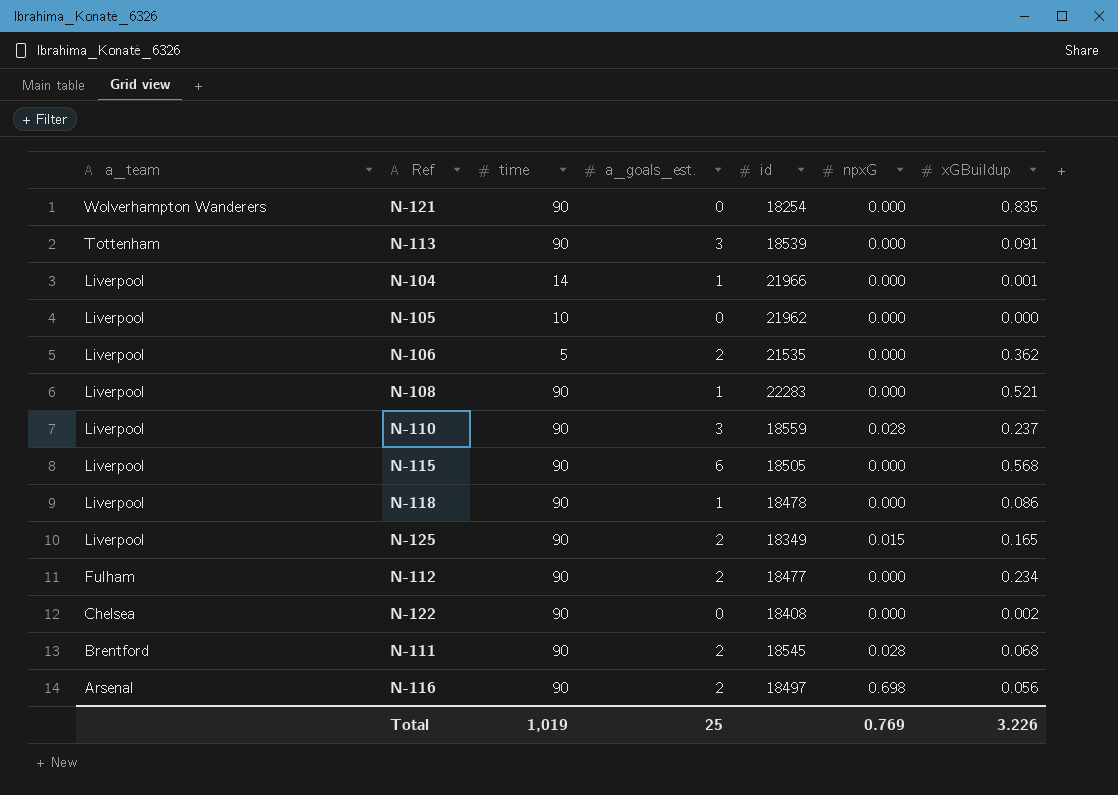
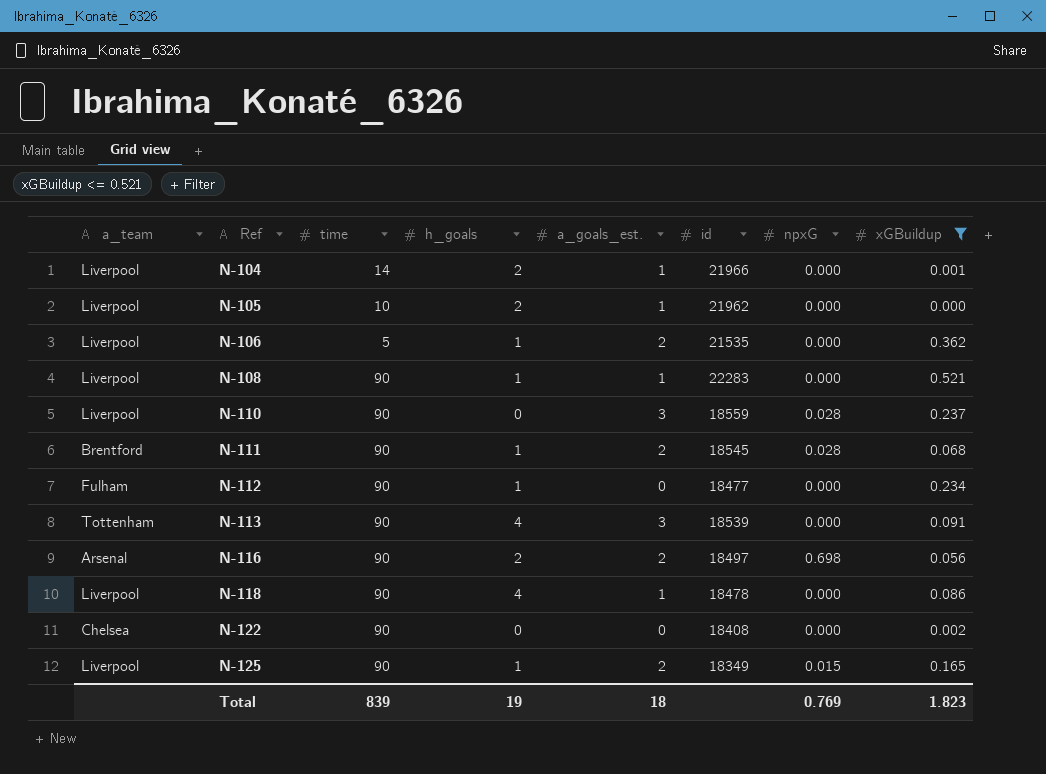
filter: none -> xGBuildup <= 0.521
row order: a_team descending -> Ref ascending
column h_goals | position: none -> 4
N-105 | a_goals_est.: 0 -> 1
N-112 | a_goals_est.: 2 -> 0
Total | time: 1,019 -> 839
Total | a_goals_est.: 25 -> 18
Total | xGBuildup: 3.226 -> 1.823

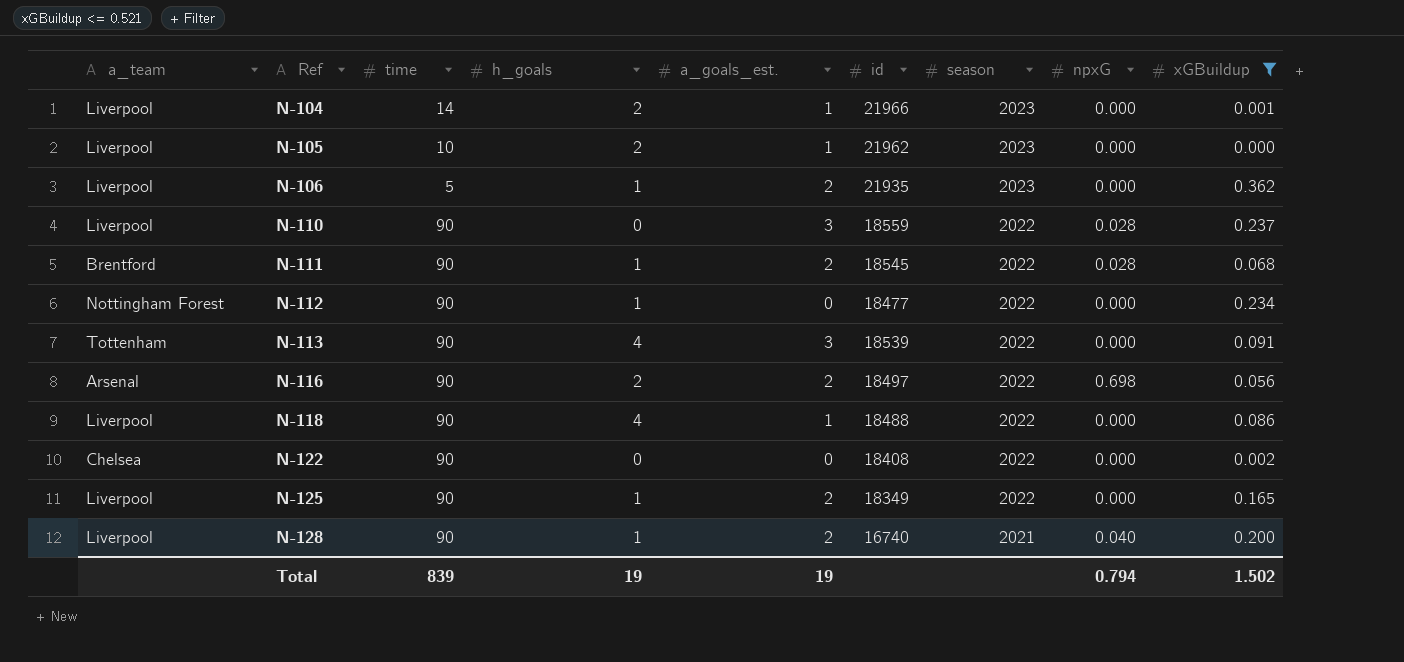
column season | position: none -> 7
row N-108: Liverpool | 90 | 1 | 1 | 22283 | 0.000 | 0.521 -> none
N-106 | id: 21535 -> 21935
N-112 | a_team: Fulham -> Nottingham Forest
N-118 | id: 18478 -> 18488
N-125 | npxG: 0.015 -> 0.000
row N-128: none -> Liverpool | 90 | 1 | 2 | 16740 | 2021 | 0.040 | 0.200
Total | a_goals_est.: 18 -> 19
Total | npxG: 0.769 -> 0.794
Total | xGBuildup: 1.823 -> 1.502

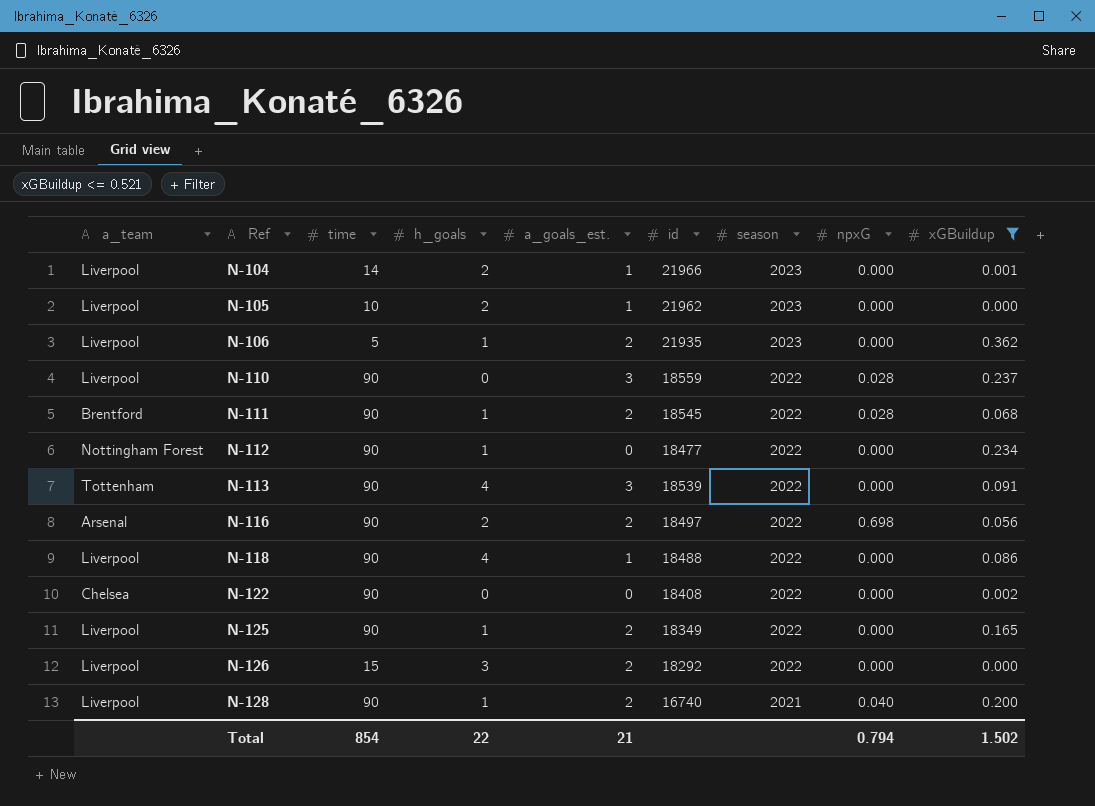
row N-126: none -> Liverpool | 15 | 3 | 2 | 18292 | 2022 | 0.000 | 0.000
Total | time: 839 -> 854
Total | h_goals: 19 -> 22
Total | a_goals_est.: 19 -> 21

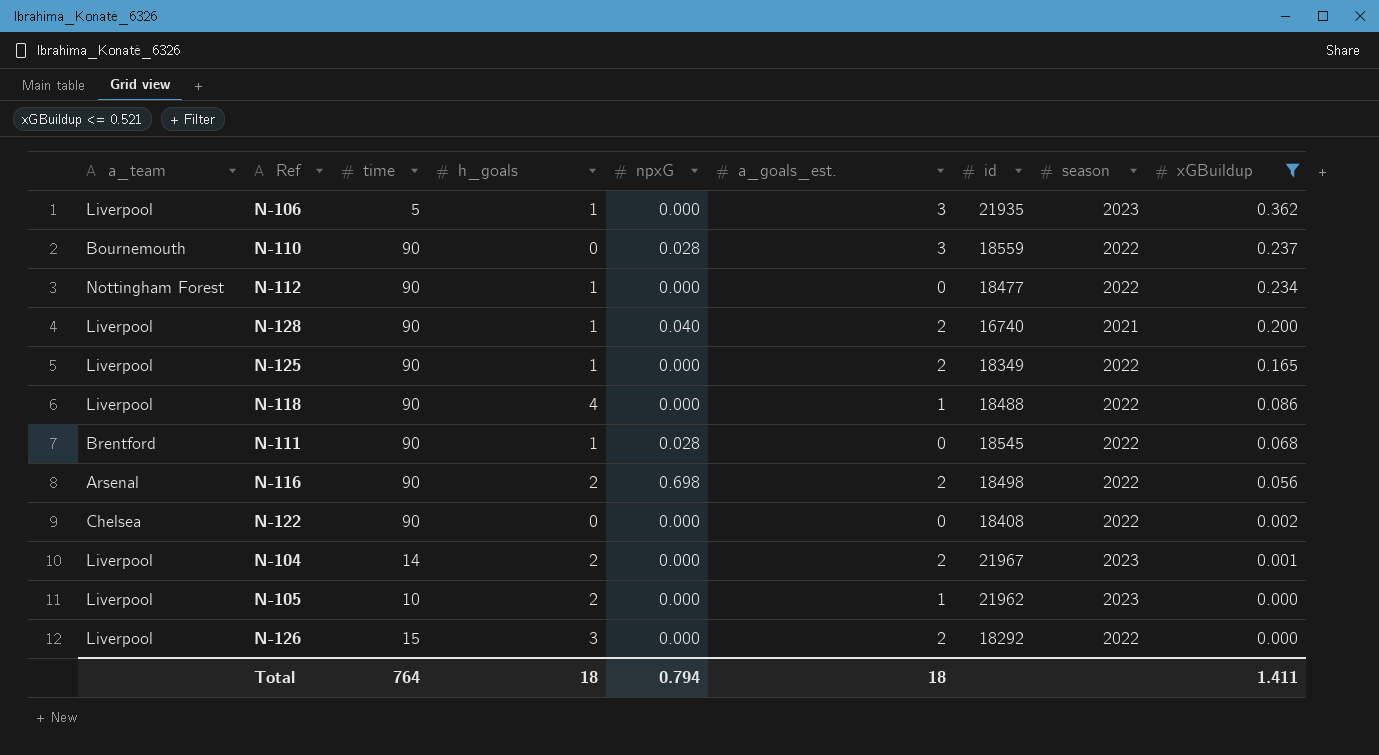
row order: Ref ascending -> xGBuildup descending
column npxG | position: 8 -> 5
row N-113: Tottenham | 90 | 4 | 3 | 18539 | 2022 | 0.000 | 0.091 -> none
N-106 | a_goals_est.: 2 -> 3
N-110 | a_team: Liverpool -> Bournemouth
N-111 | a_goals_est.: 2 -> 0
N-116 | id: 18497 -> 18498
N-104 | a_goals_est.: 1 -> 2
N-104 | id: 21966 -> 21967
Total | time: 854 -> 764
Total | h_goals: 22 -> 18
Total | a_goals_est.: 21 -> 18
Total | xGBuildup: 1.502 -> 1.411

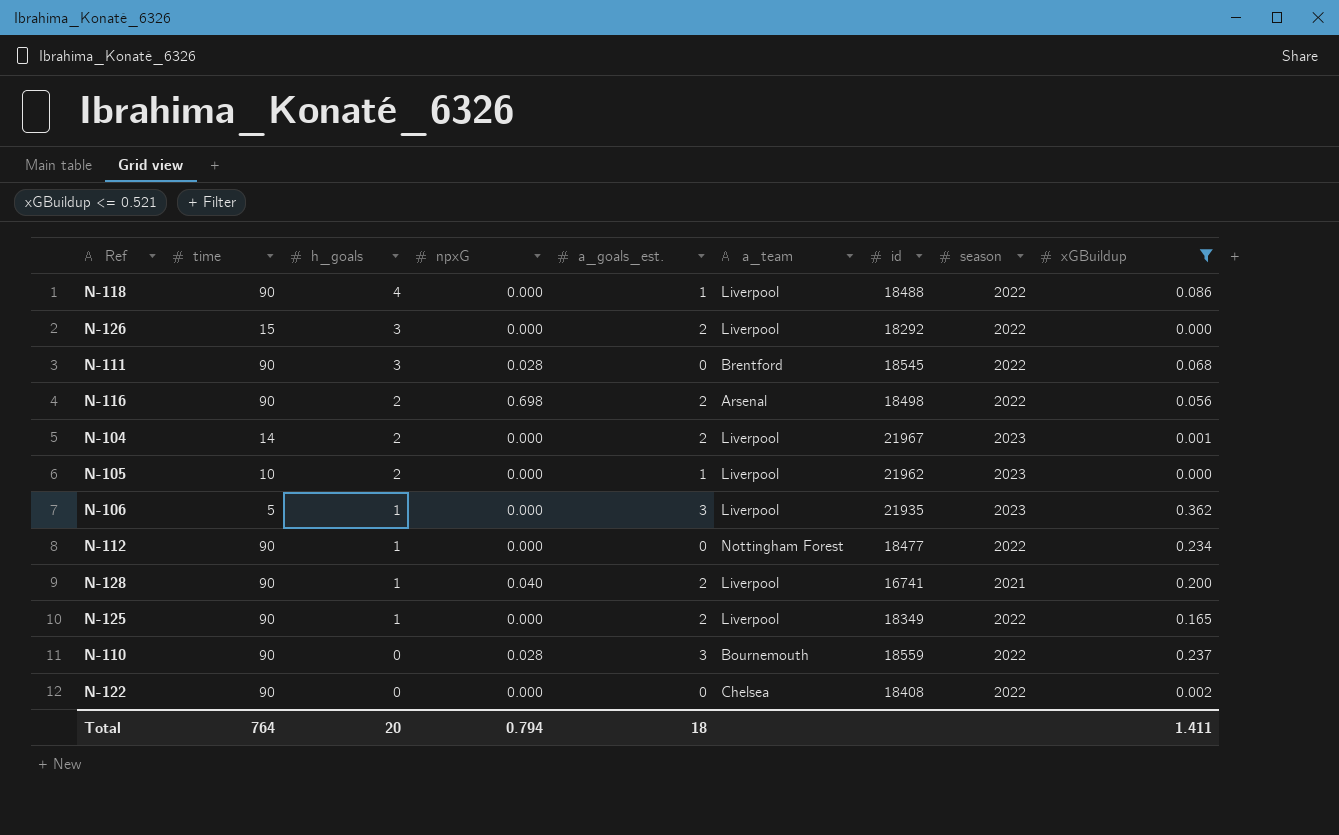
row order: xGBuildup descending -> h_goals descending
column a_team | position: 1 -> 6
N-111 | h_goals: 1 -> 3
N-128 | id: 16740 -> 16741
Total | h_goals: 18 -> 20

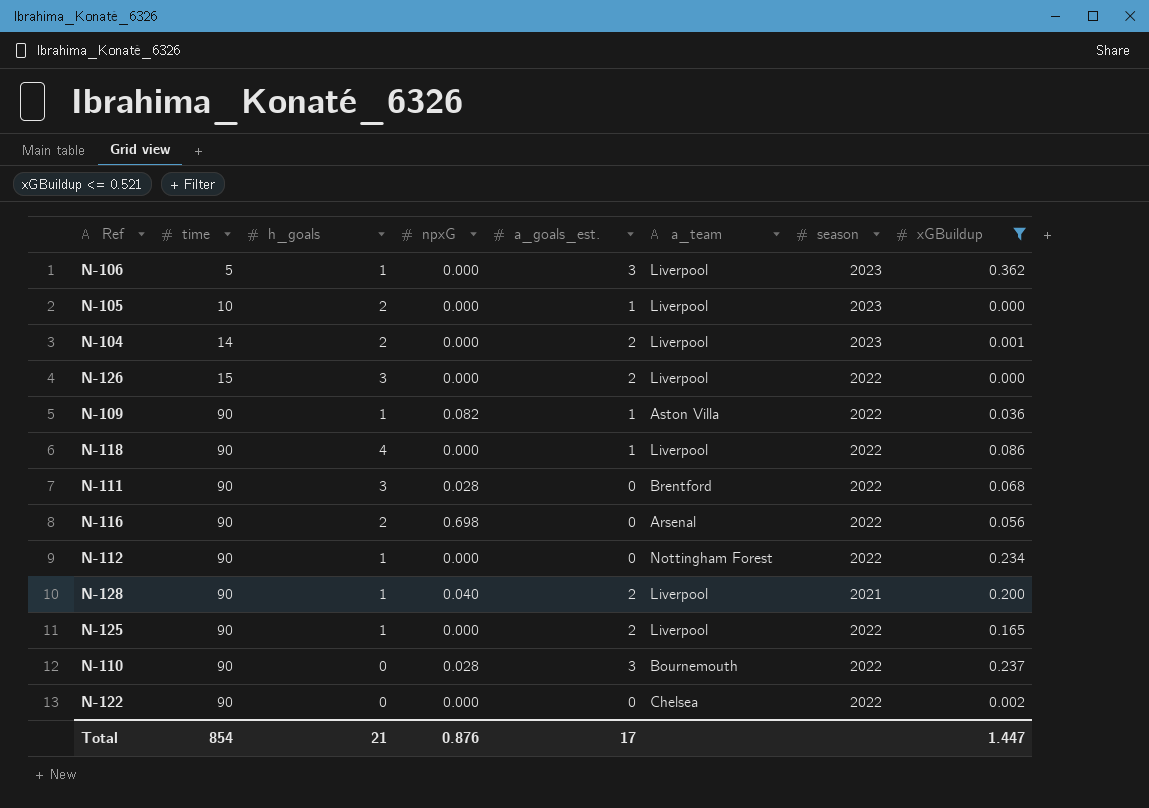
row order: h_goals descending -> time ascending
column id | position: 7 -> none
row N-109: none -> 90 | 1 | 0.082 | 1 | Aston Villa | 2022 | 0.036
N-116 | a_goals_est.: 2 -> 0
Total | time: 764 -> 854
Total | h_goals: 20 -> 21
Total | npxG: 0.794 -> 0.876
Total | a_goals_est.: 18 -> 17
Total | xGBuildup: 1.411 -> 1.447

